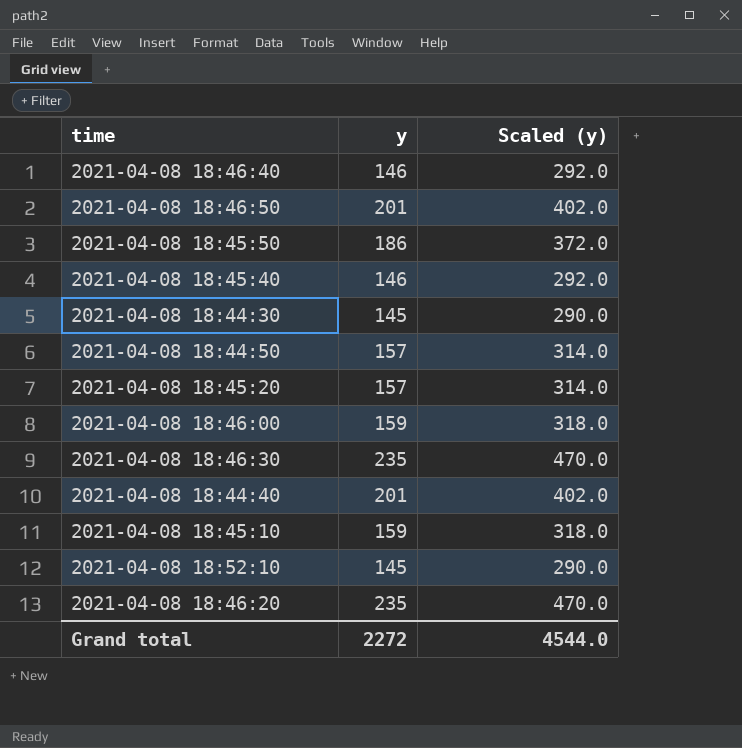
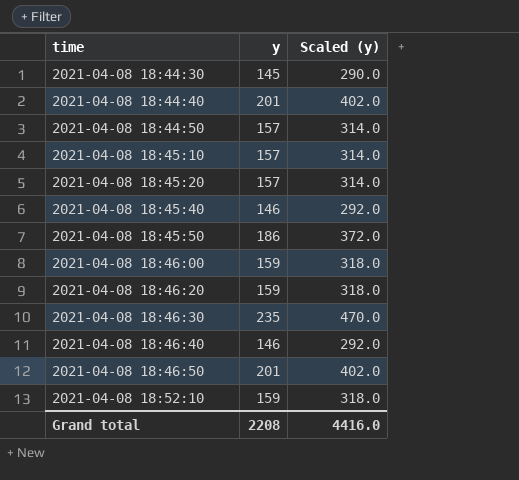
row order: none -> time ascending
2021-04-08 18:45:10 | y: 159 -> 157
2021-04-08 18:45:10 | Scaled (y): 318.0 -> 314.0
2021-04-08 18:46:20 | y: 235 -> 159
2021-04-08 18:46:20 | Scaled (y): 470.0 -> 318.0
2021-04-08 18:52:10 | y: 145 -> 159
2021-04-08 18:52:10 | Scaled (y): 290.0 -> 318.0
Grand total | y: 2272 -> 2208
Grand total | Scaled (y): 4544.0 -> 4416.0

